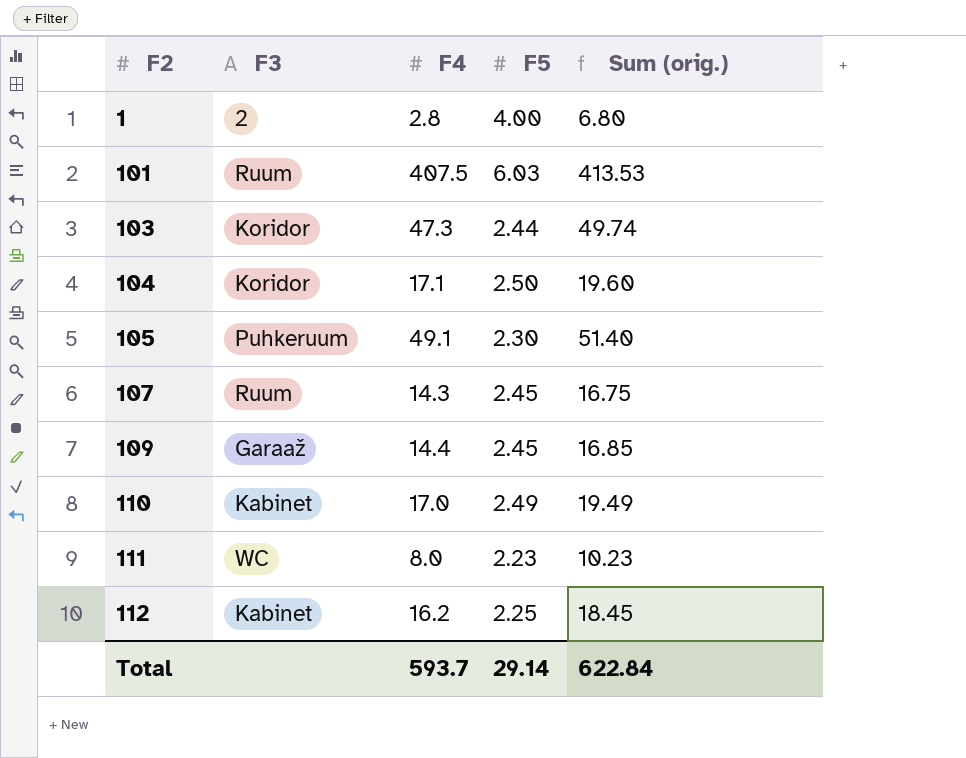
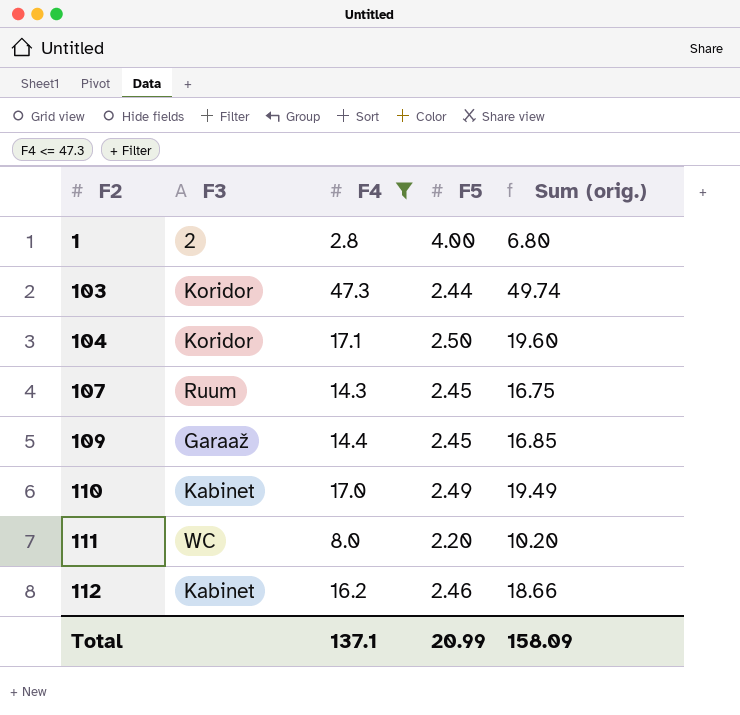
filter: none -> F4 <= 47.3
111 | F5: 2.23 -> 2.20
111 | Sum (orig.): 10.23 -> 10.20
112 | F5: 2.25 -> 2.46
112 | Sum (orig.): 18.45 -> 18.66
Total | F4: 593.7 -> 137.1
Total | F5: 29.14 -> 20.99
Total | Sum (orig.): 622.84 -> 158.09

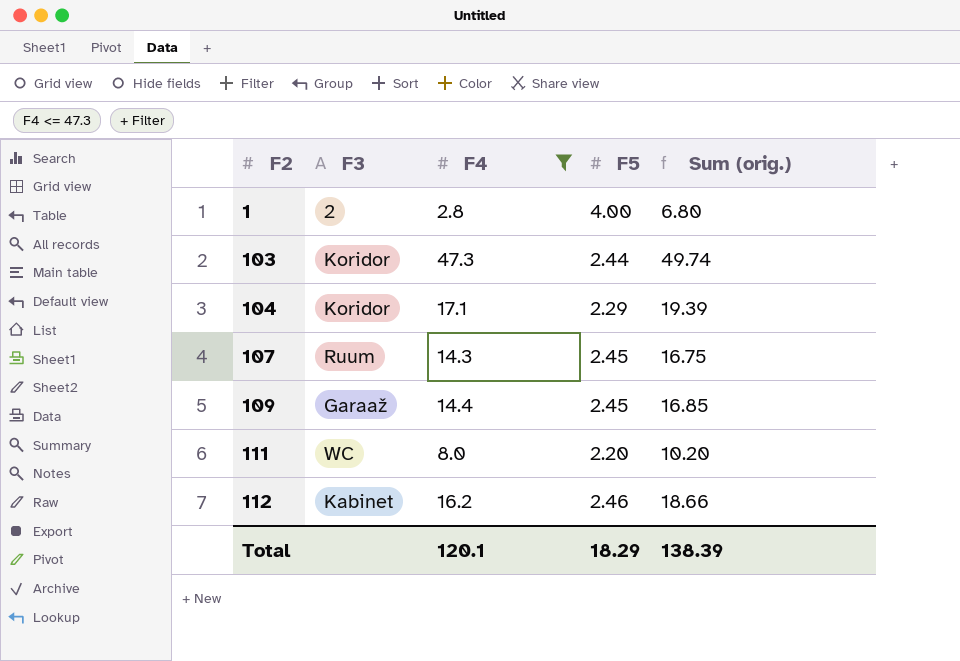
row 110: Kabinet | 17.0 | 2.49 | 19.49 -> none
104 | F5: 2.50 -> 2.29
104 | Sum (orig.): 19.60 -> 19.39
Total | F4: 137.1 -> 120.1
Total | F5: 20.99 -> 18.29
Total | Sum (orig.): 158.09 -> 138.39

